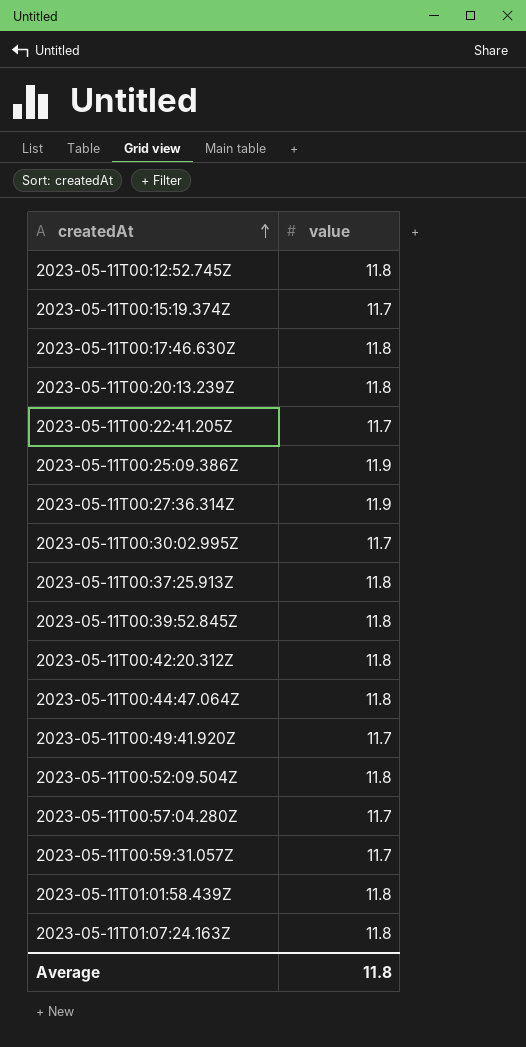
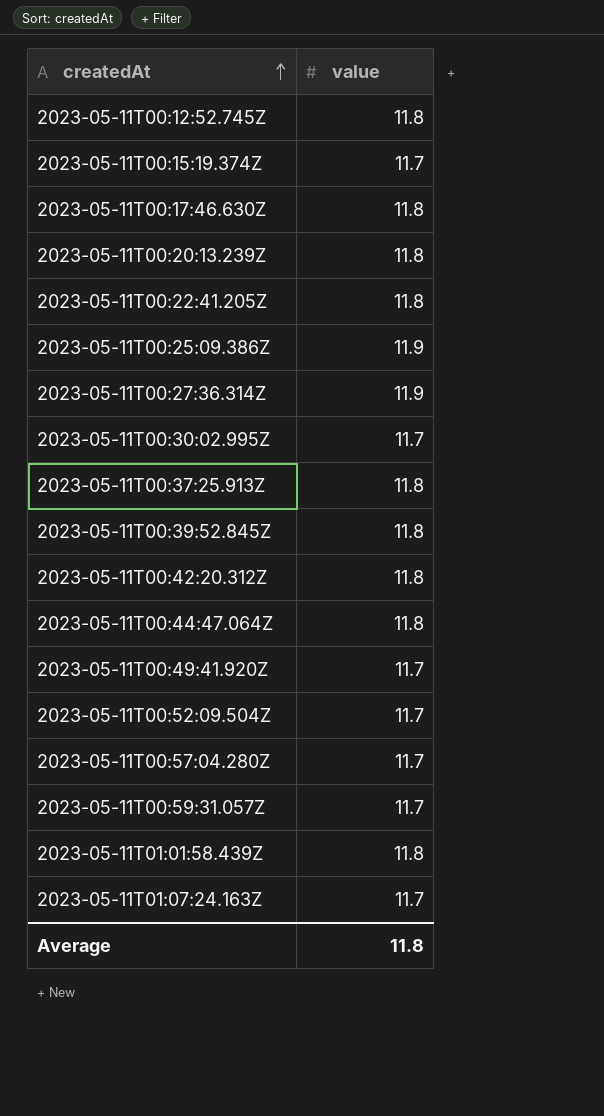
2023-05-11T00:22:41.205Z | value: 11.7 -> 11.8
2023-05-11T00:52:09.504Z | value: 11.8 -> 11.7
2023-05-11T01:07:24.163Z | value: 11.8 -> 11.7

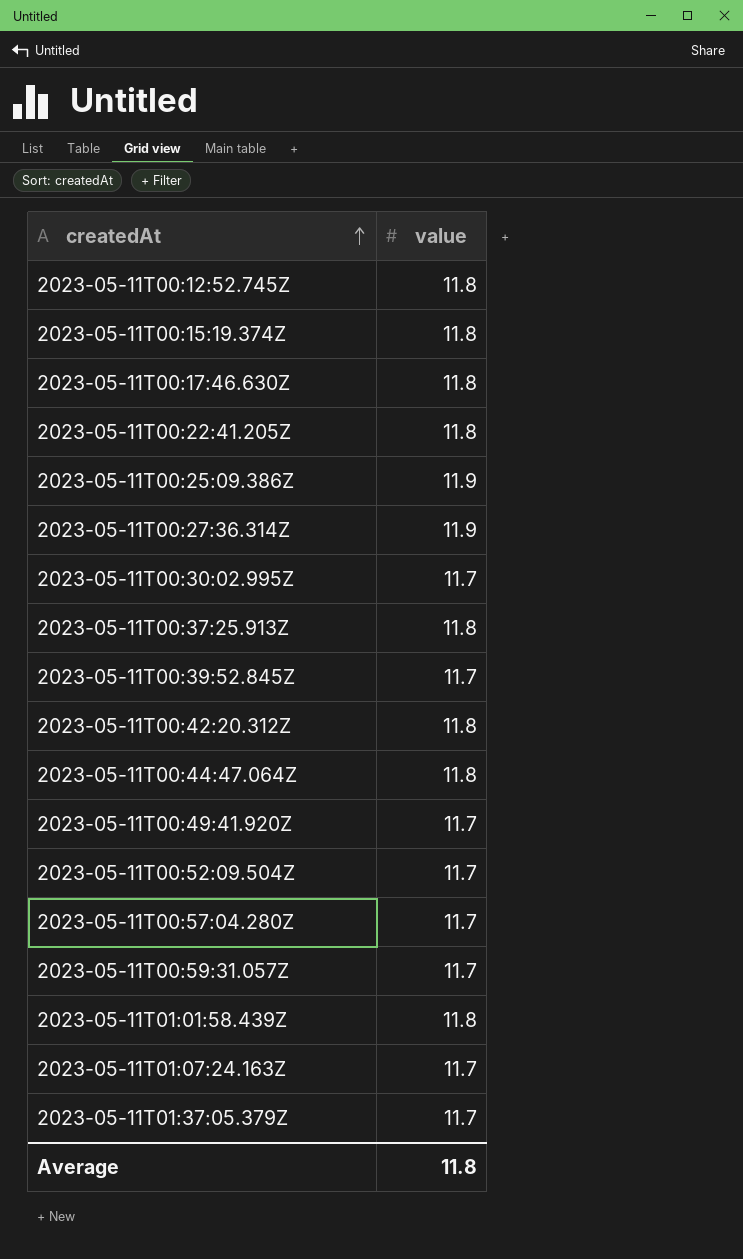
row 2023-05-11T00:20:13.239Z: 11.8 -> none
2023-05-11T00:15:19.374Z | value: 11.7 -> 11.8
2023-05-11T00:39:52.845Z | value: 11.8 -> 11.7
row 2023-05-11T01:37:05.379Z: none -> 11.7

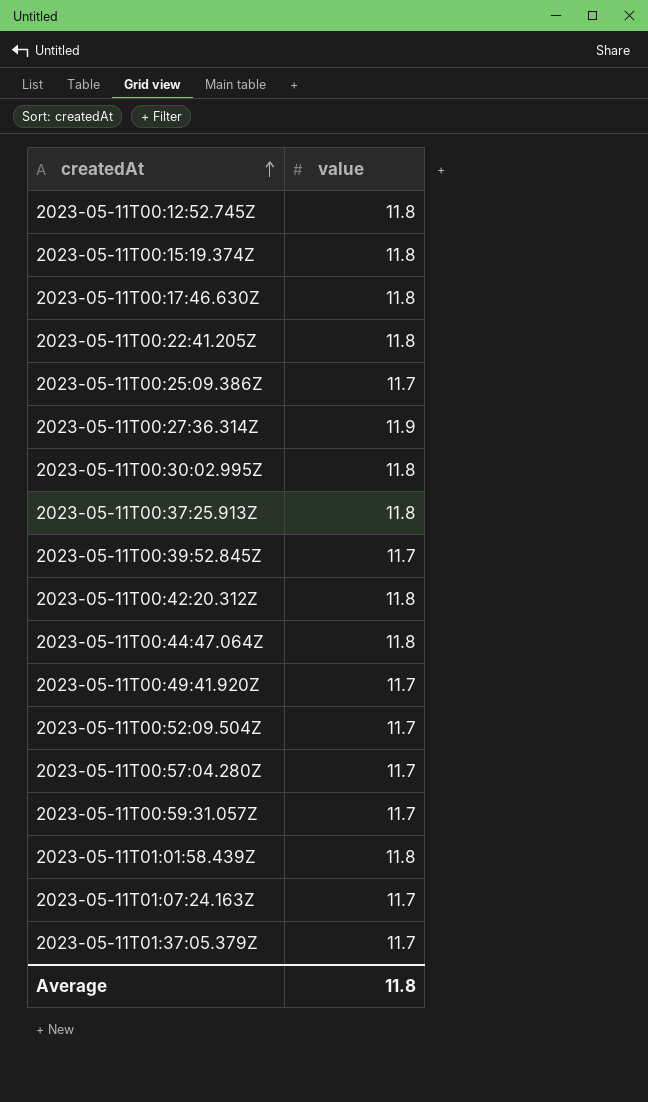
2023-05-11T00:25:09.386Z | value: 11.9 -> 11.7
2023-05-11T00:30:02.995Z | value: 11.7 -> 11.8

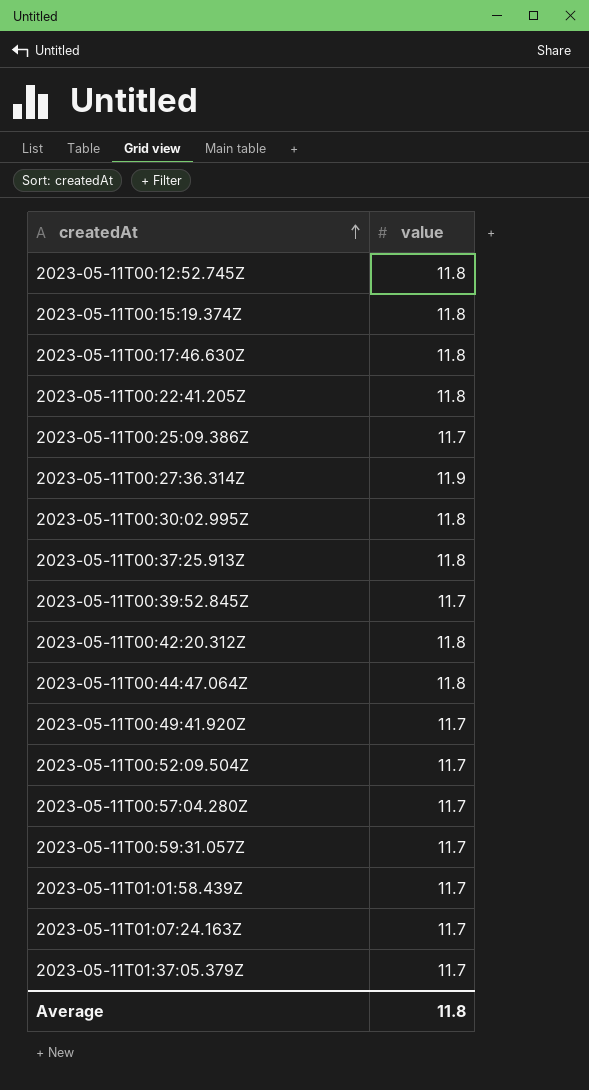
2023-05-11T01:01:58.439Z | value: 11.8 -> 11.7

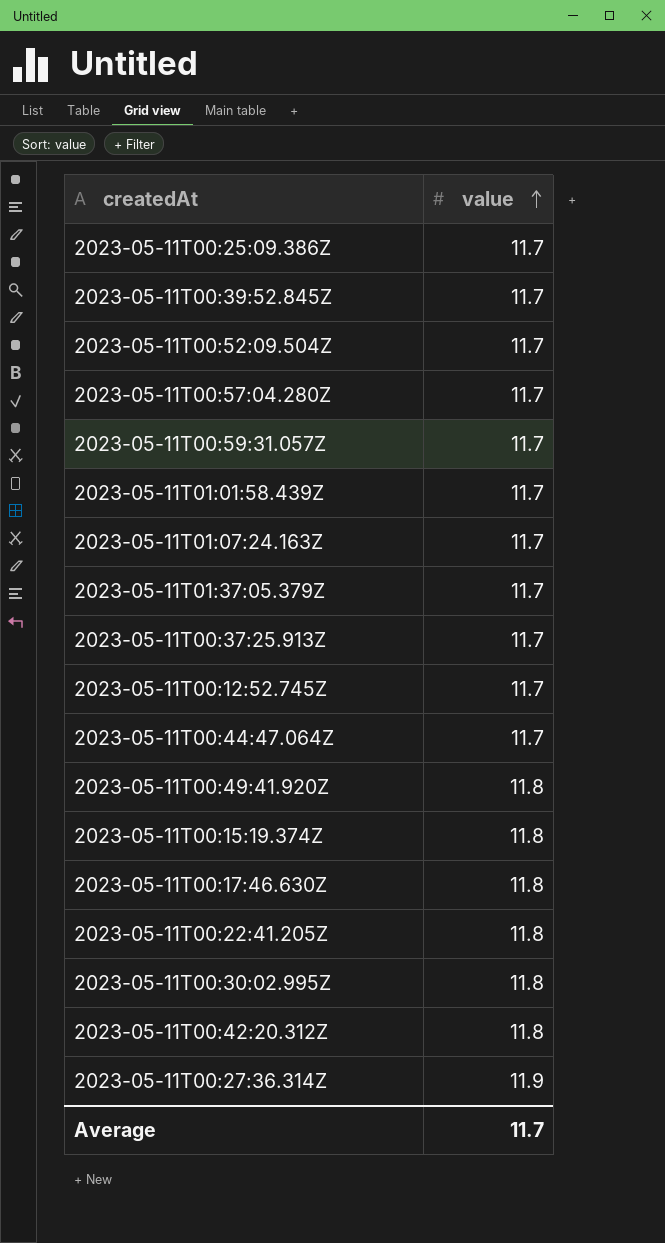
row order: createdAt ascending -> value ascending
2023-05-11T00:37:25.913Z | value: 11.8 -> 11.7
2023-05-11T00:12:52.745Z | value: 11.8 -> 11.7
2023-05-11T00:44:47.064Z | value: 11.8 -> 11.7
2023-05-11T00:49:41.920Z | value: 11.7 -> 11.8
Average | value: 11.8 -> 11.7

